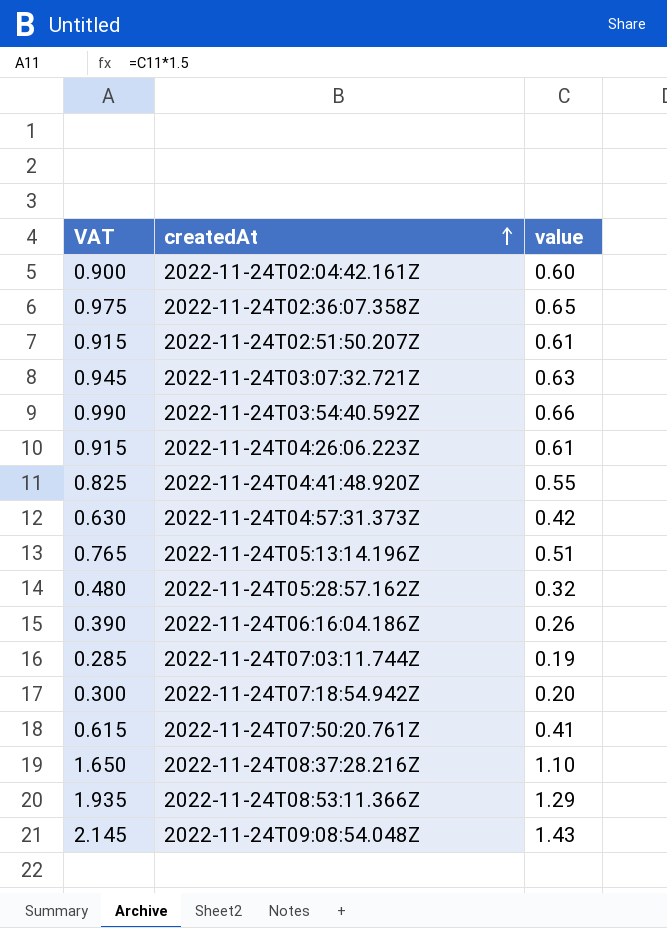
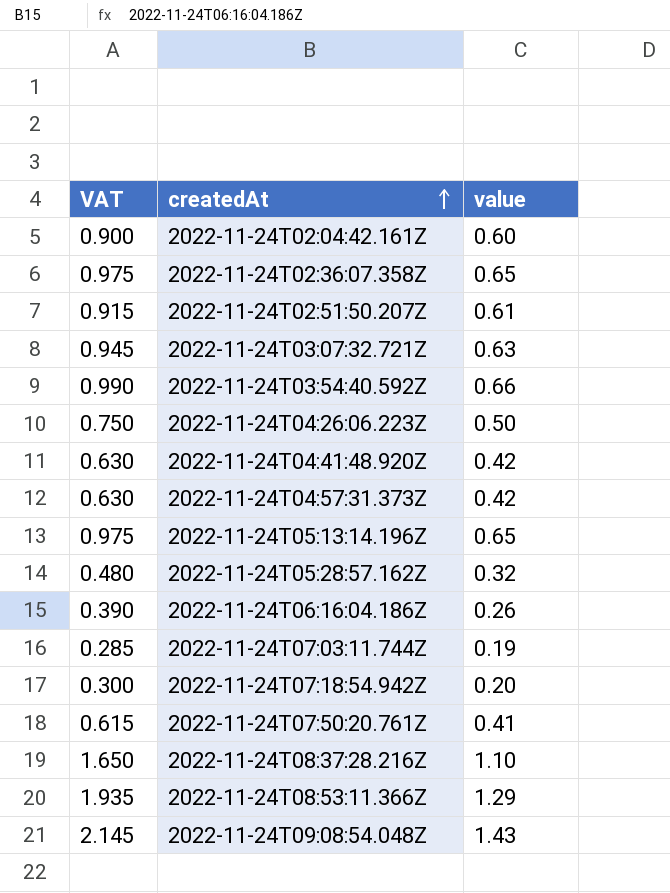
2022-11-24T04:26:06.223Z | VAT: 0.915 -> 0.750
2022-11-24T04:26:06.223Z | value: 0.61 -> 0.50
2022-11-24T04:41:48.920Z | VAT: 0.825 -> 0.630
2022-11-24T04:41:48.920Z | value: 0.55 -> 0.42
2022-11-24T05:13:14.196Z | VAT: 0.765 -> 0.975
2022-11-24T05:13:14.196Z | value: 0.51 -> 0.65

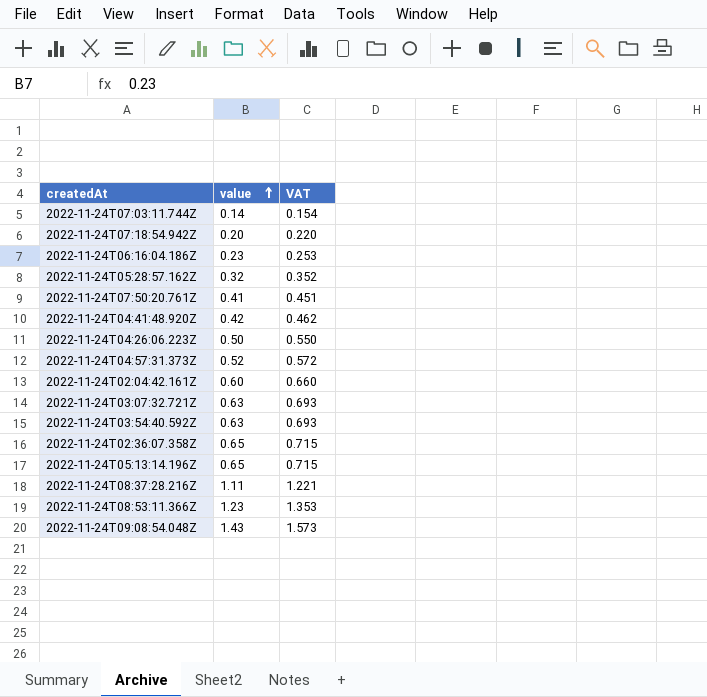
row order: createdAt ascending -> value ascending
column VAT | formula: [value] * 1.5 -> [value] * 1.1
column VAT | position: 1 -> 3
row 2022-11-24T02:51:50.207Z: 0.915 | 0.61 -> none
2022-11-24T07:03:11.744Z | value: 0.19 -> 0.14
2022-11-24T06:16:04.186Z | value: 0.26 -> 0.23
2022-11-24T04:57:31.373Z | value: 0.42 -> 0.52
2022-11-24T03:54:40.592Z | value: 0.66 -> 0.63
2022-11-24T08:37:28.216Z | value: 1.10 -> 1.11
2022-11-24T08:53:11.366Z | value: 1.29 -> 1.23

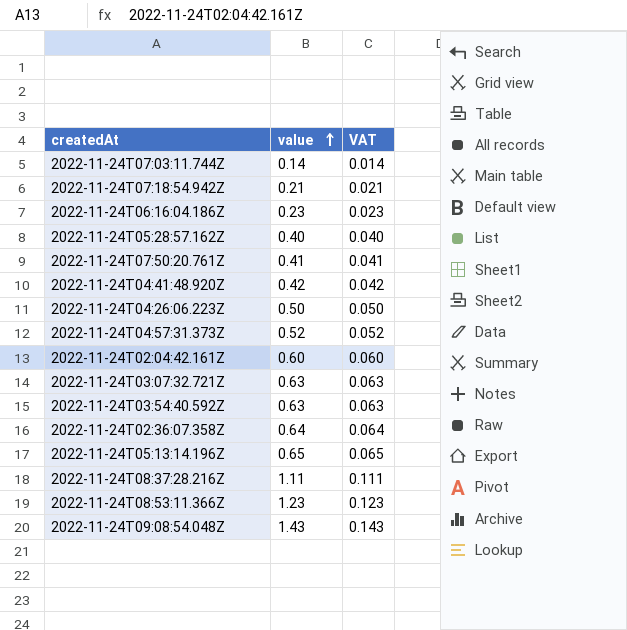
column VAT | formula: [value] * 1.1 -> [value] * 0.1
2022-11-24T07:18:54.942Z | value: 0.20 -> 0.21
2022-11-24T05:28:57.162Z | value: 0.32 -> 0.40
2022-11-24T02:36:07.358Z | value: 0.65 -> 0.64

